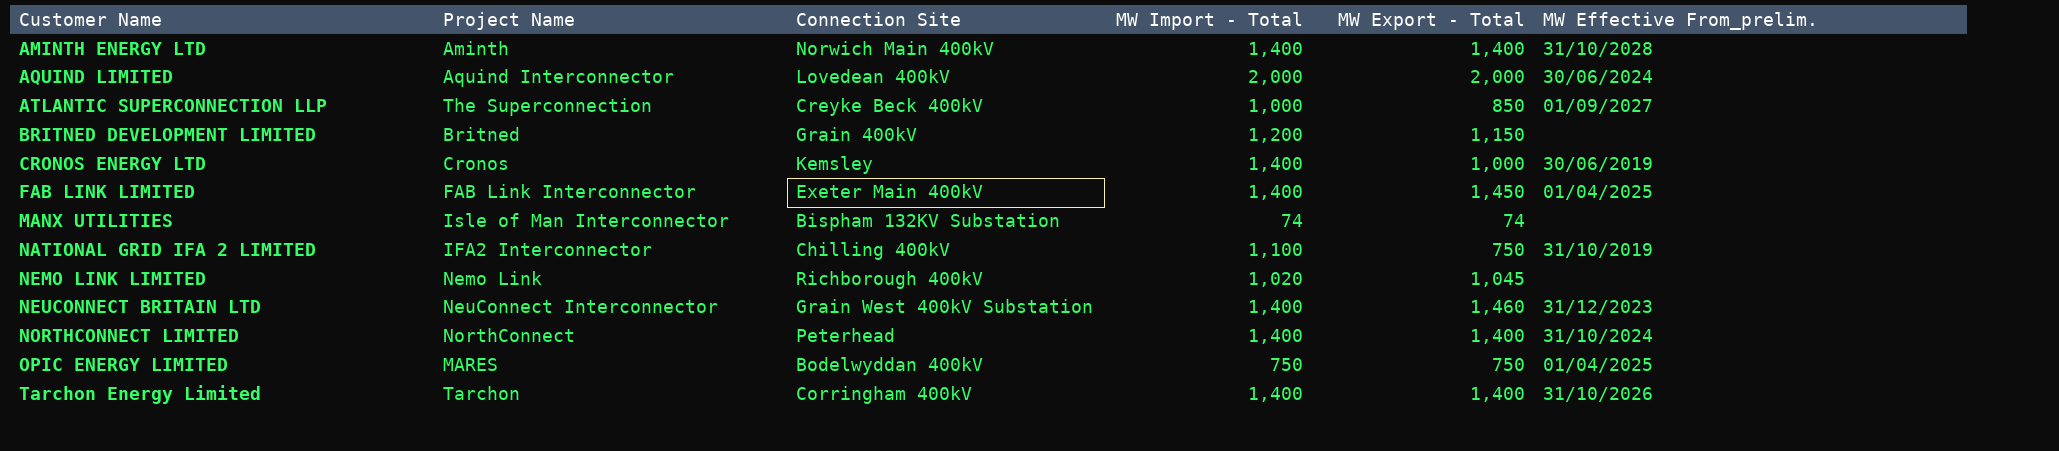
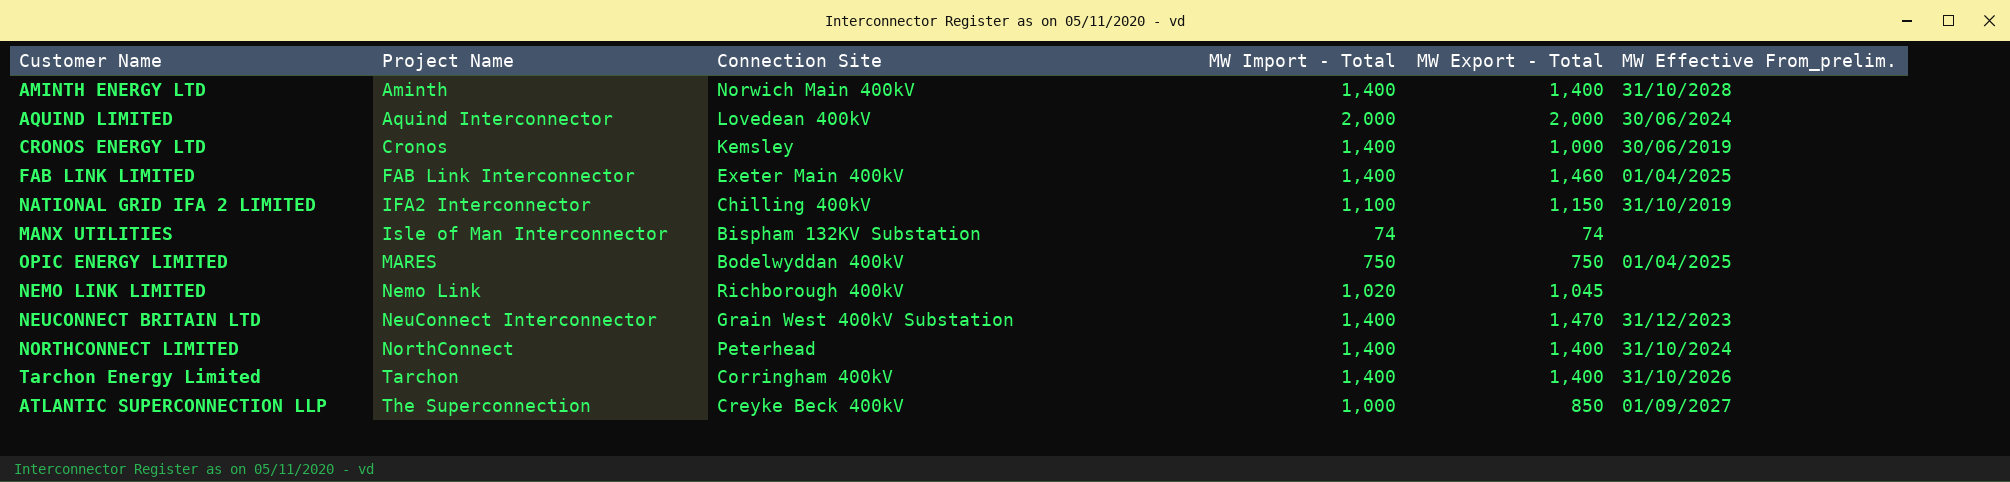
row order: Customer Name ascending -> Project Name ascending
row BRITNED DEVELOPMENT LIMITED: Britned | Grain 400kV | 1,200 | 1,150 | none -> none
FAB LINK LIMITED | MW Export - Total: 1,450 -> 1,460
NATIONAL GRID IFA 2 LIMITED | MW Export - Total: 750 -> 1,150
NEUCONNECT BRITAIN LTD | MW Export - Total: 1,460 -> 1,470

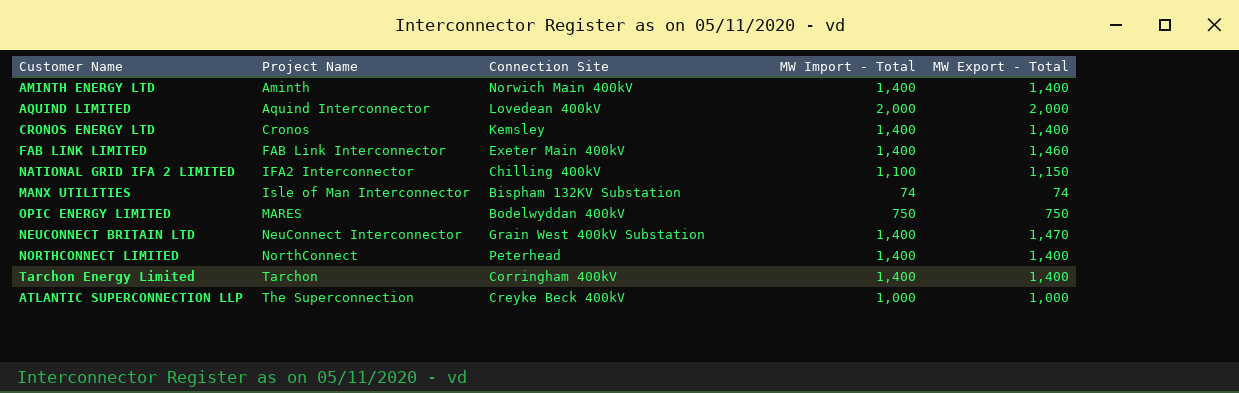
column MW Effective From_prelim. | position: 6 -> none
row NEMO LINK LIMITED: Nemo Link | Richborough 400kV | 1,020 | 1,045 | none -> none
CRONOS ENERGY LTD | MW Export - Total: 1,000 -> 1,400
ATLANTIC SUPERCONNECTION LLP | MW Export - Total: 850 -> 1,000

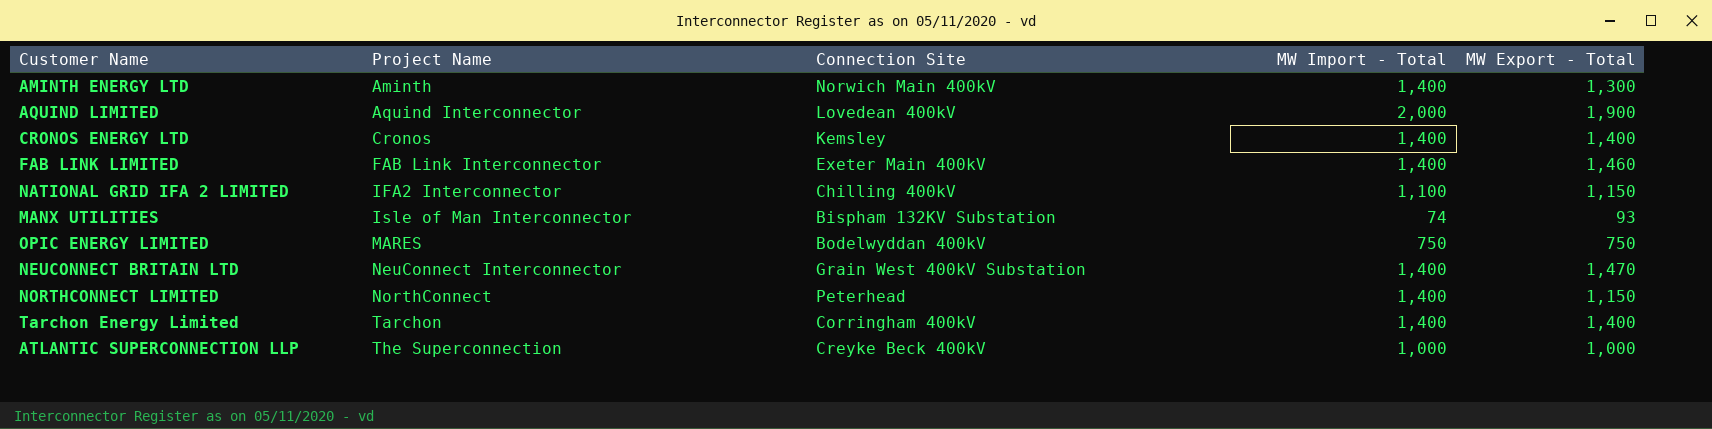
AMINTH ENERGY LTD | MW Export - Total: 1,400 -> 1,300
AQUIND LIMITED | MW Export - Total: 2,000 -> 1,900
MANX UTILITIES | MW Export - Total: 74 -> 93
NORTHCONNECT LIMITED | MW Export - Total: 1,400 -> 1,150

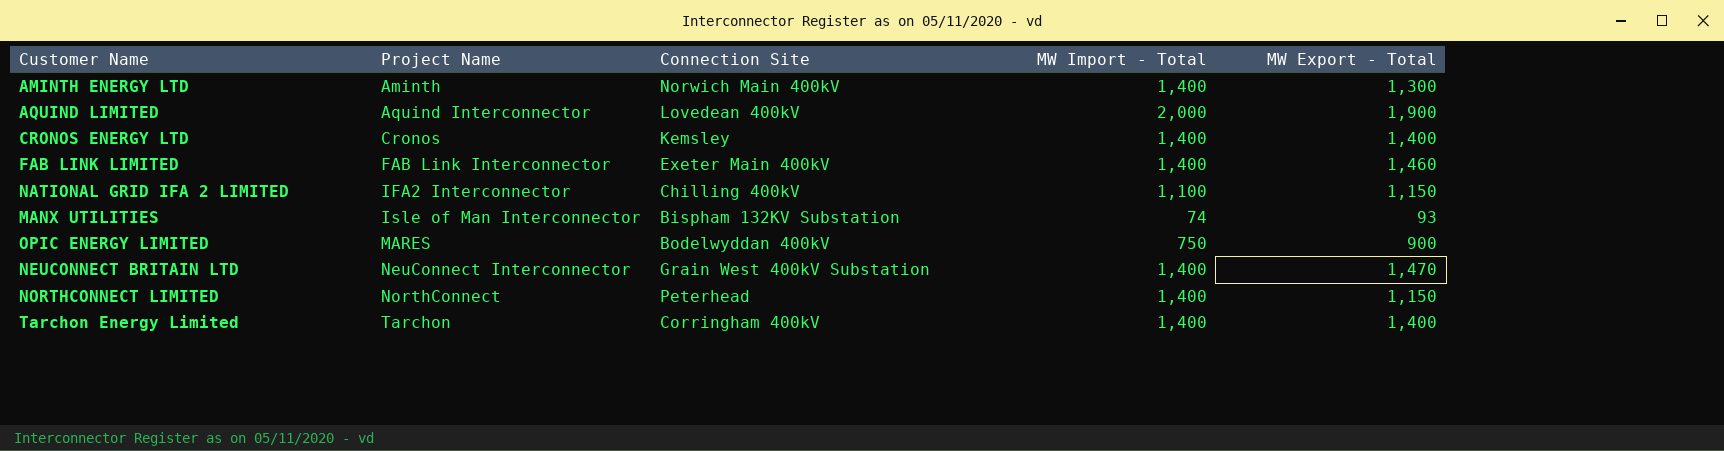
row ATLANTIC SUPERCONNECTION LLP: The Superconnection | Creyke Beck 400kV | 1,000 | 1,000 -> none
OPIC ENERGY LIMITED | MW Export - Total: 750 -> 900

